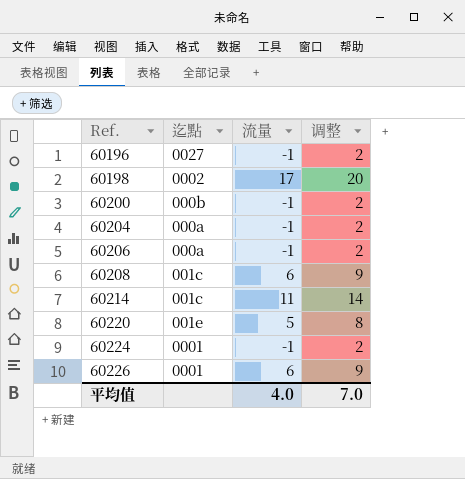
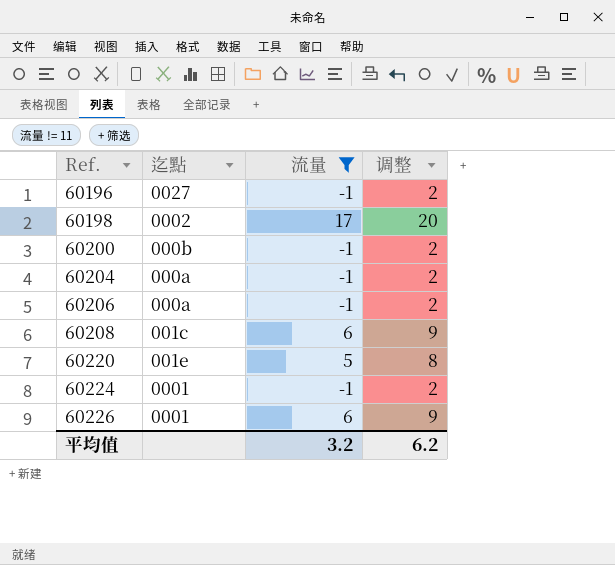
filter: none -> 流量 != 11
平均值 | 流量: 4.0 -> 3.2
平均值 | 调整: 7.0 -> 6.2

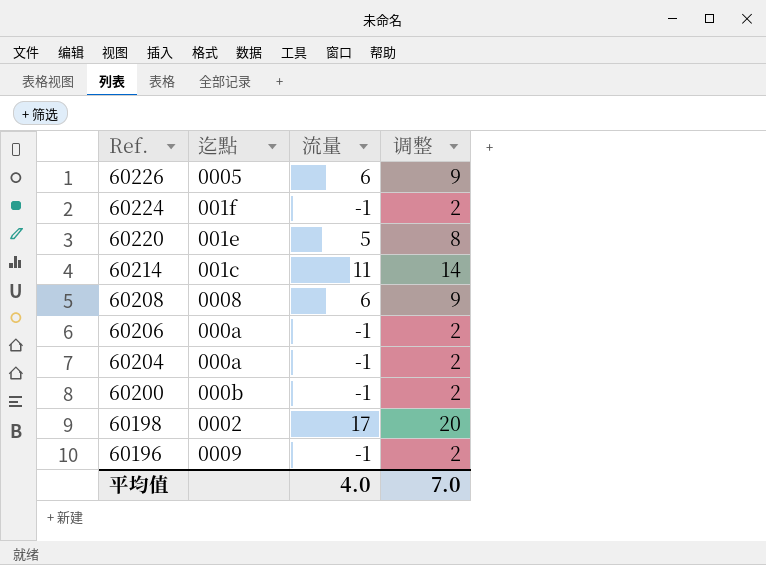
filter: 流量 != 11 -> none
row order: Ref. ascending -> Ref. descending
60226 | 迄點: 0001 -> 0005
60224 | 迄點: 0001 -> 001f
60208 | 迄點: 001c -> 0008
60196 | 迄點: 0027 -> 0009
平均值 | 流量: 3.2 -> 4.0
平均值 | 调整: 6.2 -> 7.0

